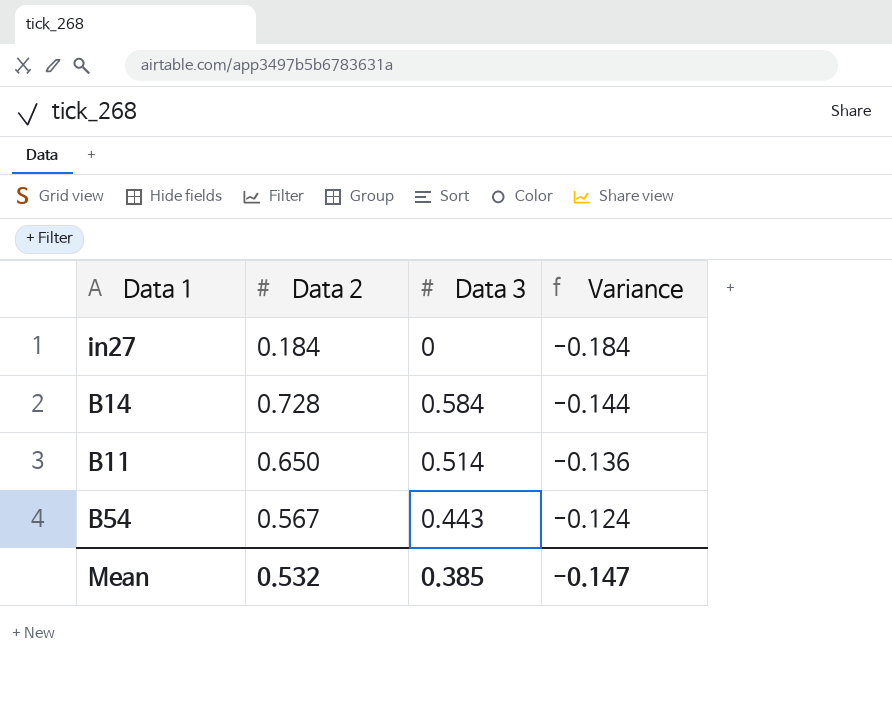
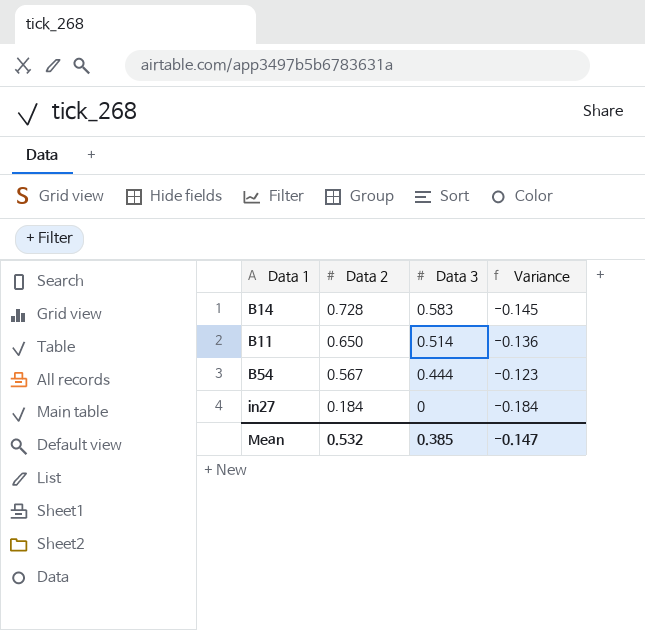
row order: Variance ascending -> Data 2 descending
B14 | Data 3: 0.584 -> 0.583
B14 | Variance: -0.144 -> -0.145
B54 | Data 3: 0.443 -> 0.444
B54 | Variance: -0.124 -> -0.123

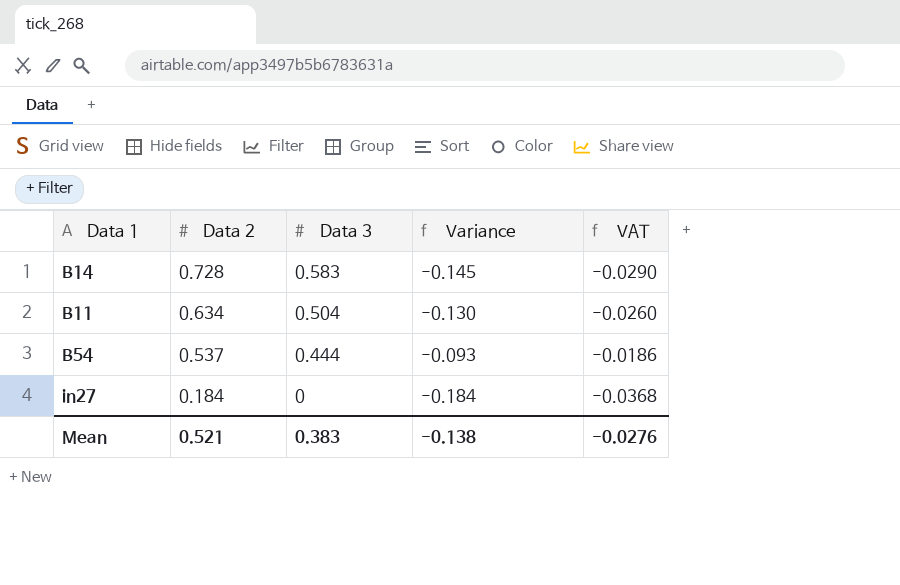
column VAT | formula: none -> [Variance] * 0.2
B11 | Data 2: 0.650 -> 0.634
B11 | Data 3: 0.514 -> 0.504
B11 | Variance: -0.136 -> -0.130
B54 | Data 2: 0.567 -> 0.537
B54 | Variance: -0.123 -> -0.093
Mean | Data 2: 0.532 -> 0.521
Mean | Data 3: 0.385 -> 0.383
Mean | Variance: -0.147 -> -0.138

